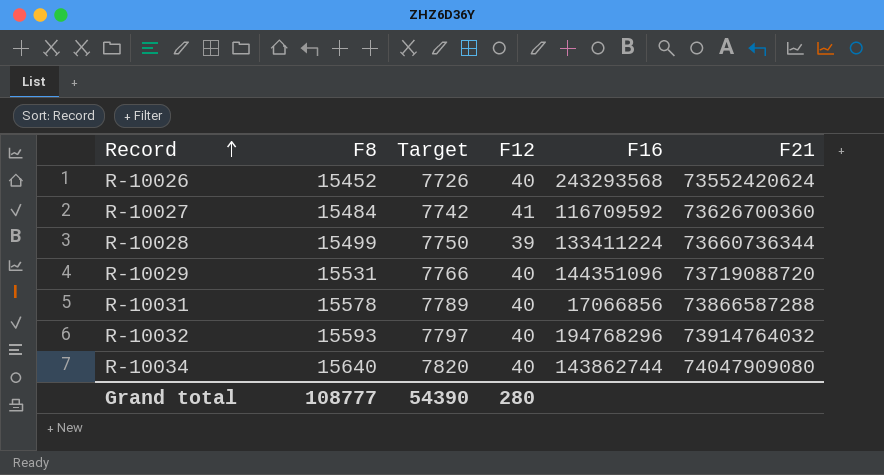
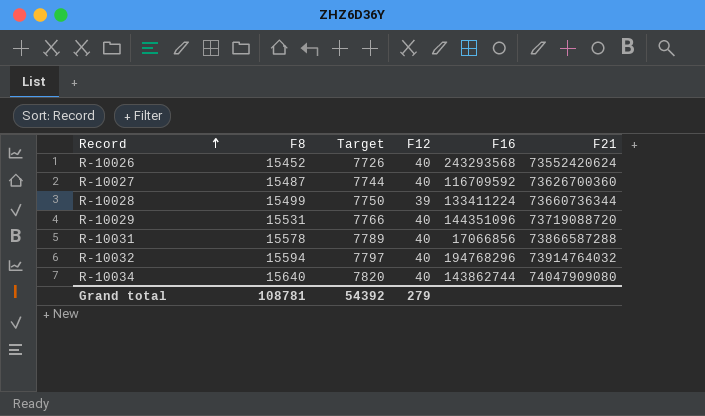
R-10027 | F8: 15484 -> 15487
R-10027 | Target: 7742 -> 7744
R-10027 | F12: 41 -> 40
R-10032 | F8: 15593 -> 15594
Grand total | F8: 108777 -> 108781
Grand total | Target: 54390 -> 54392
Grand total | F12: 280 -> 279

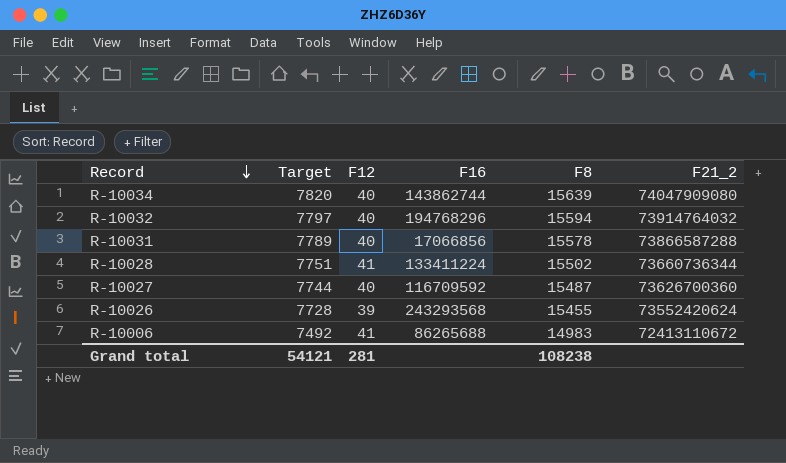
row order: Record ascending -> Record descending
column F8 | position: 2 -> 5
column name: F21 -> F21_2
row R-10029: 15531 | 7766 | 40 | 144351096 | 73719088720 -> none
R-10034 | F8: 15640 -> 15639
R-10028 | Target: 7750 -> 7751
R-10028 | F12: 39 -> 41
R-10028 | F8: 15499 -> 15502
R-10026 | Target: 7726 -> 7728
R-10026 | F12: 40 -> 39
R-10026 | F8: 15452 -> 15455
row R-10006: none -> 7492 | 41 | 86265688 | 14983 | 72413110672
Grand total | Target: 54392 -> 54121
Grand total | F12: 279 -> 281
Grand total | F8: 108781 -> 108238

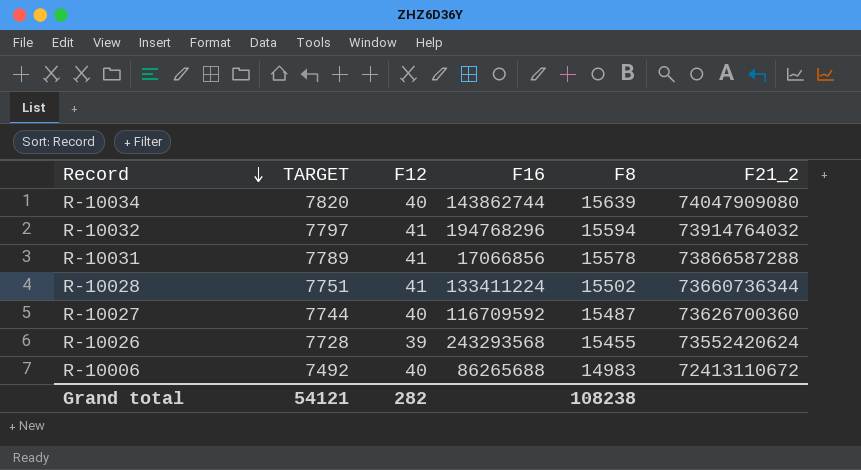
column name: Target -> TARGET
R-10032 | F12: 40 -> 41
R-10031 | F12: 40 -> 41
R-10006 | F12: 41 -> 40
Grand total | F12: 281 -> 282

